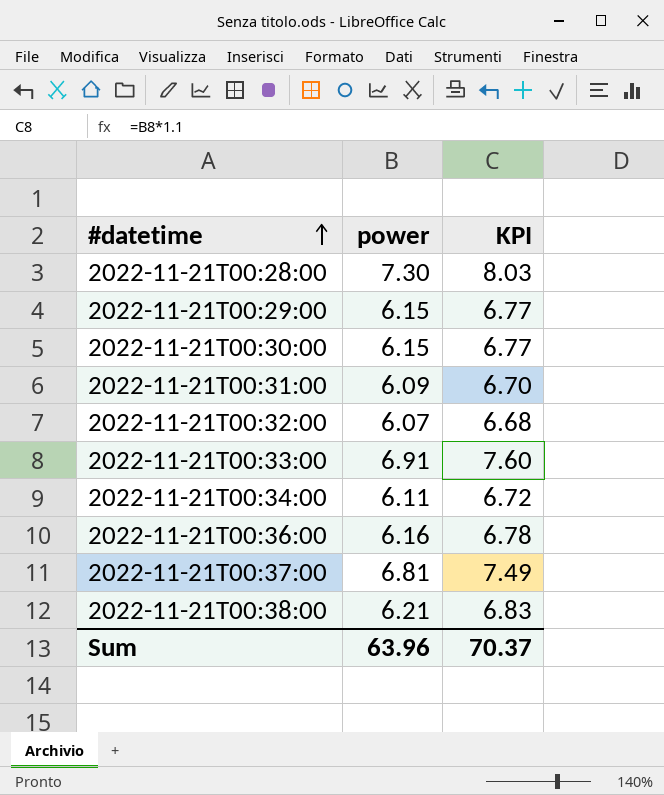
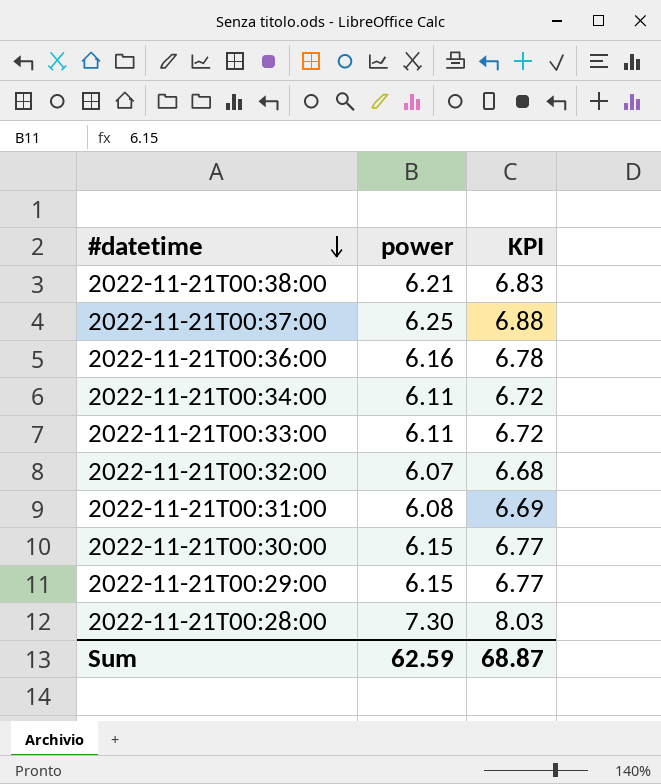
row order: #datetime ascending -> #datetime descending
2022-11-21T00:37:00 | power: 6.81 -> 6.25
2022-11-21T00:37:00 | KPI: 7.49 -> 6.88
2022-11-21T00:33:00 | power: 6.91 -> 6.11
2022-11-21T00:33:00 | KPI: 7.60 -> 6.72
2022-11-21T00:31:00 | power: 6.09 -> 6.08
2022-11-21T00:31:00 | KPI: 6.70 -> 6.69
Sum | power: 63.96 -> 62.59
Sum | KPI: 70.37 -> 68.87

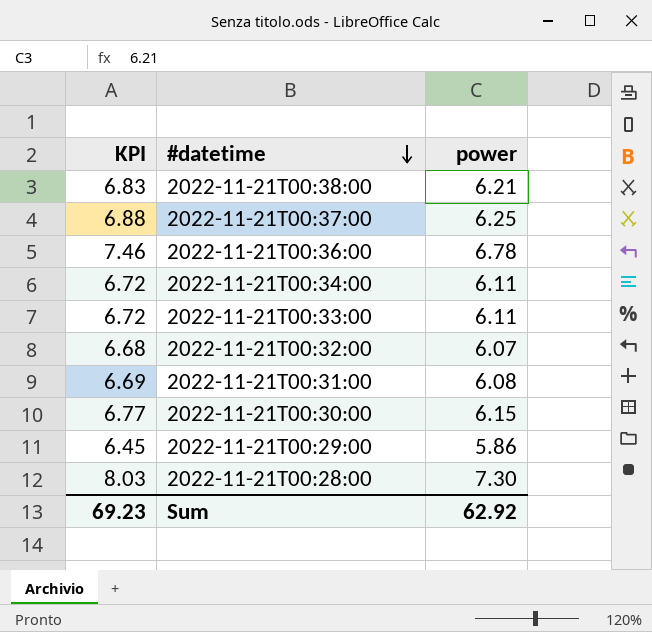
column KPI | position: 3 -> 1
2022-11-21T00:36:00 | KPI: 6.78 -> 7.46
2022-11-21T00:36:00 | power: 6.16 -> 6.78
2022-11-21T00:29:00 | KPI: 6.77 -> 6.45
2022-11-21T00:29:00 | power: 6.15 -> 5.86
Sum | KPI: 68.87 -> 69.23
Sum | power: 62.59 -> 62.92

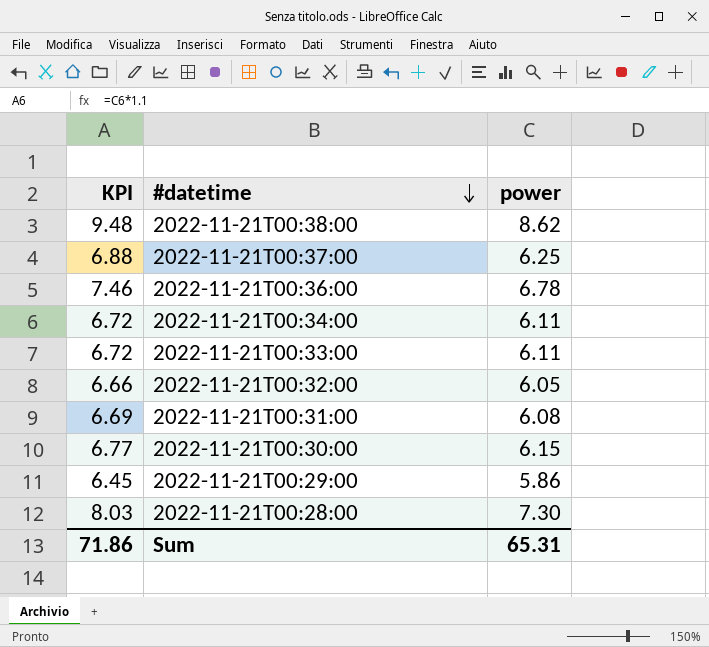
2022-11-21T00:38:00 | KPI: 6.83 -> 9.48
2022-11-21T00:38:00 | power: 6.21 -> 8.62
2022-11-21T00:32:00 | KPI: 6.68 -> 6.66
2022-11-21T00:32:00 | power: 6.07 -> 6.05
Sum | KPI: 69.23 -> 71.86
Sum | power: 62.92 -> 65.31

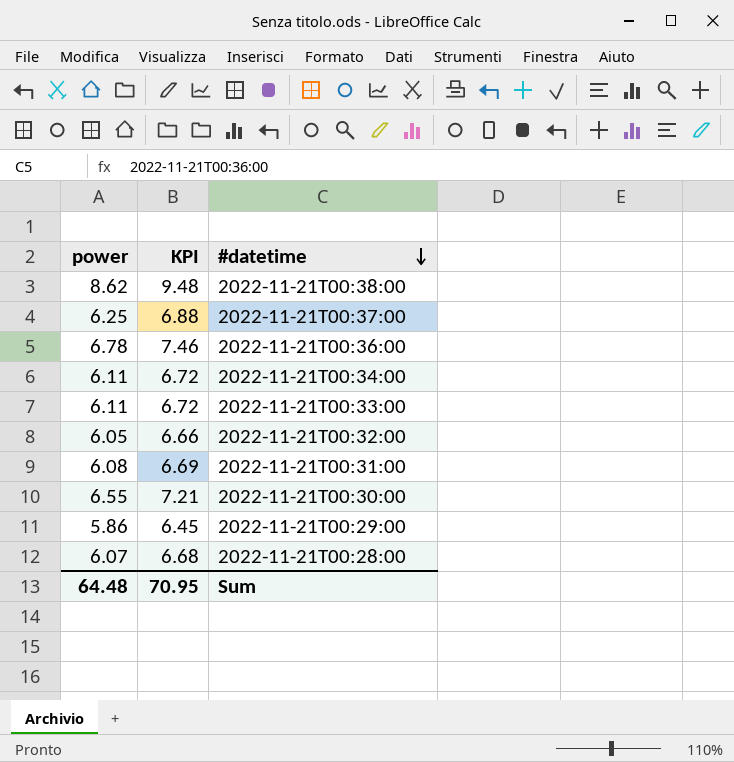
column power | position: 3 -> 1
2022-11-21T00:30:00 | power: 6.15 -> 6.55
2022-11-21T00:30:00 | KPI: 6.77 -> 7.21
2022-11-21T00:28:00 | power: 7.30 -> 6.07
2022-11-21T00:28:00 | KPI: 8.03 -> 6.68
Sum | power: 65.31 -> 64.48
Sum | KPI: 71.86 -> 70.95

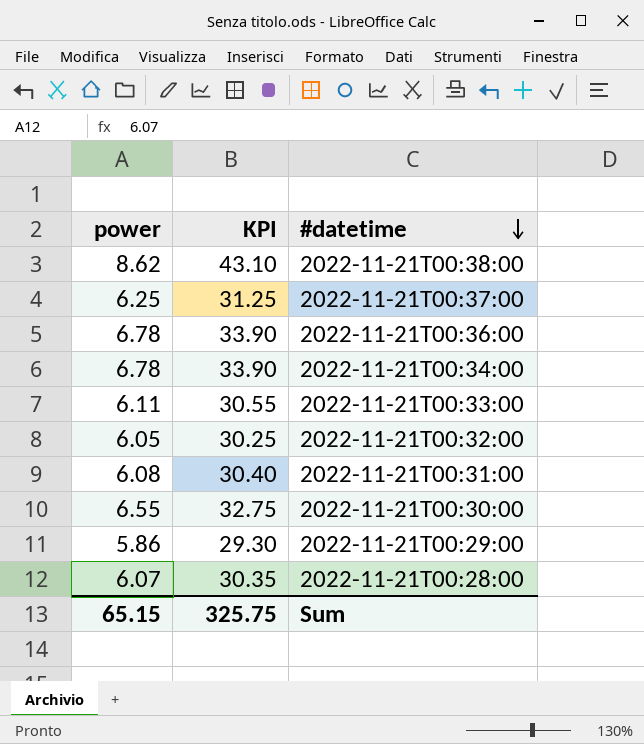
column KPI | formula: [power] * 1.1 -> [power] * 5
2022-11-21T00:34:00 | power: 6.11 -> 6.78
Sum | power: 64.48 -> 65.15
Sum | KPI: 70.95 -> 325.75

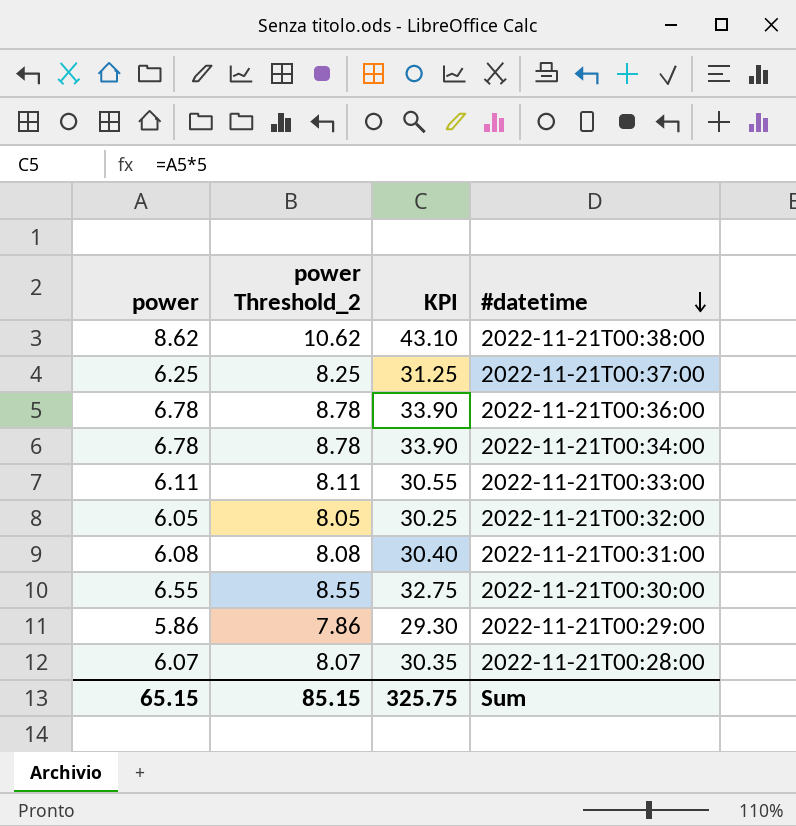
column power Threshold_2 | formula: none -> [power] + 2

